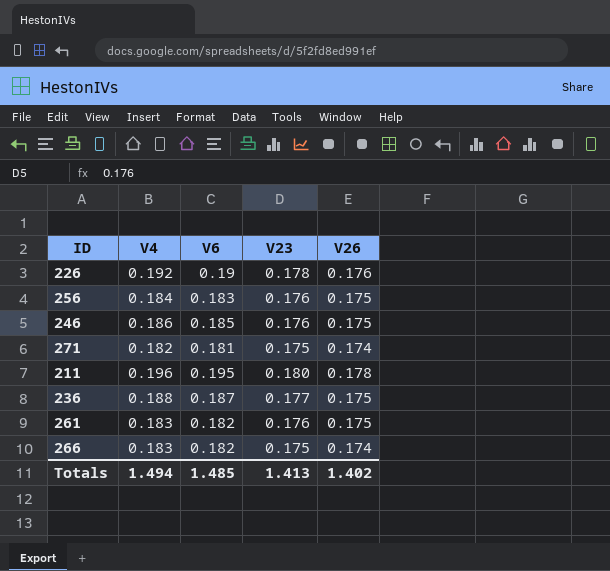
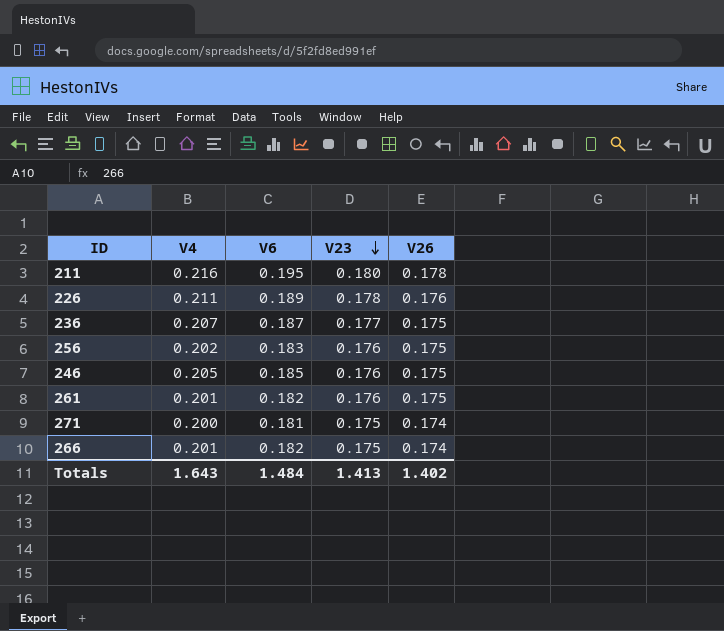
row order: none -> V23 descending
211 | V4: 0.196 -> 0.216
226 | V4: 0.192 -> 0.211
226 | V6: 0.19 -> 0.189
236 | V4: 0.188 -> 0.207
256 | V4: 0.184 -> 0.202
246 | V4: 0.186 -> 0.205
261 | V4: 0.183 -> 0.201
271 | V4: 0.182 -> 0.200
266 | V4: 0.183 -> 0.201
Totals | V4: 1.494 -> 1.643
Totals | V6: 1.485 -> 1.484

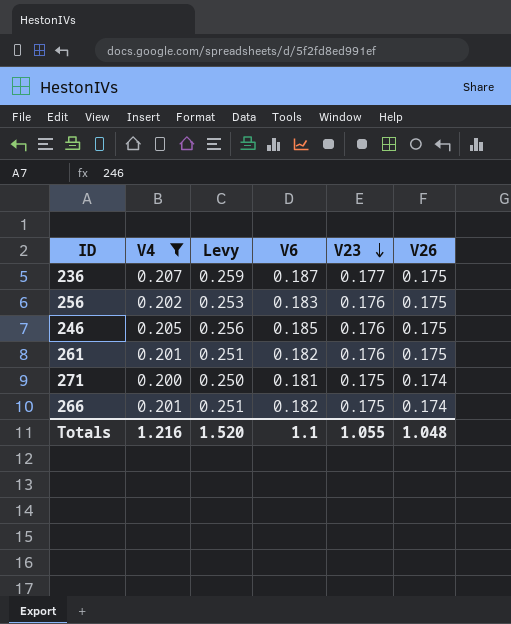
filter: none -> V4 <= 0.207
column Levy | formula: none -> [V4] * 1.25
Totals | V4: 1.643 -> 1.216
Totals | V6: 1.484 -> 1.1
Totals | V23: 1.413 -> 1.055
Totals | V26: 1.402 -> 1.048

